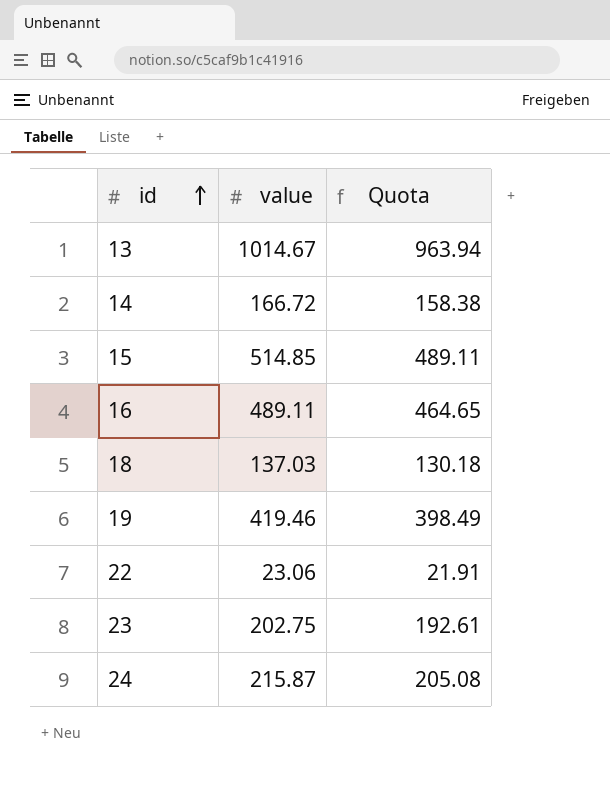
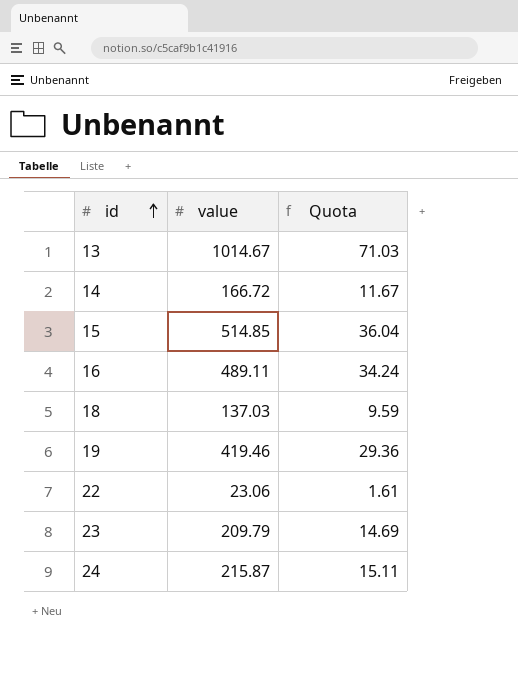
column Quota | formula: [value] * 0.95 -> [value] * 0.07
23 | value: 202.75 -> 209.79

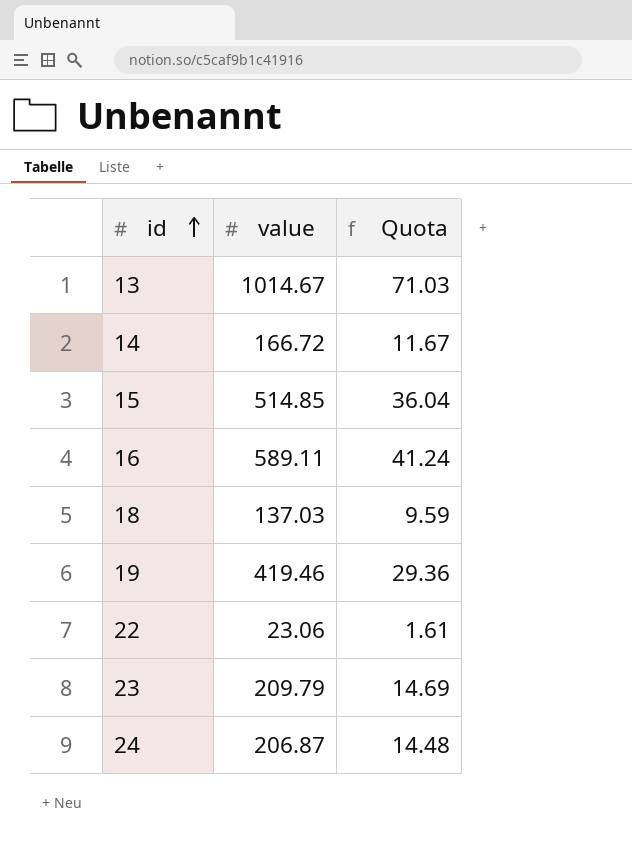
16 | value: 489.11 -> 589.11
16 | Quota: 34.24 -> 41.24
24 | value: 215.87 -> 206.87
24 | Quota: 15.11 -> 14.48

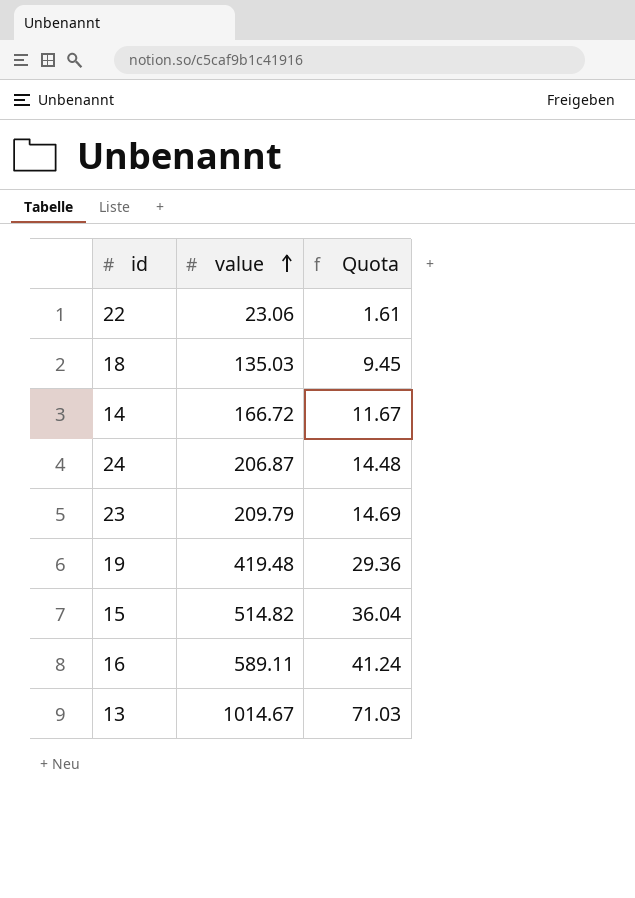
row order: id ascending -> value ascending
18 | value: 137.03 -> 135.03
18 | Quota: 9.59 -> 9.45
19 | value: 419.46 -> 419.48
15 | value: 514.85 -> 514.82

